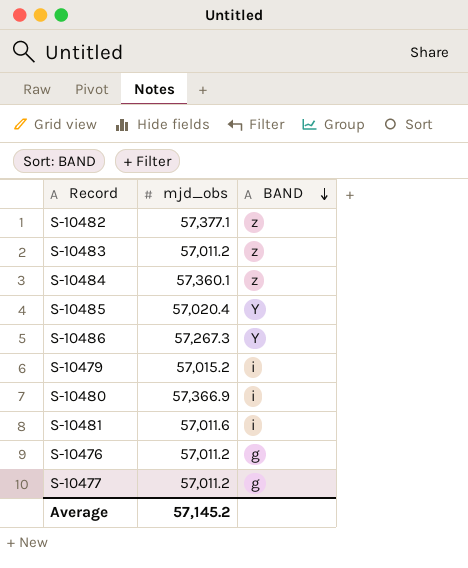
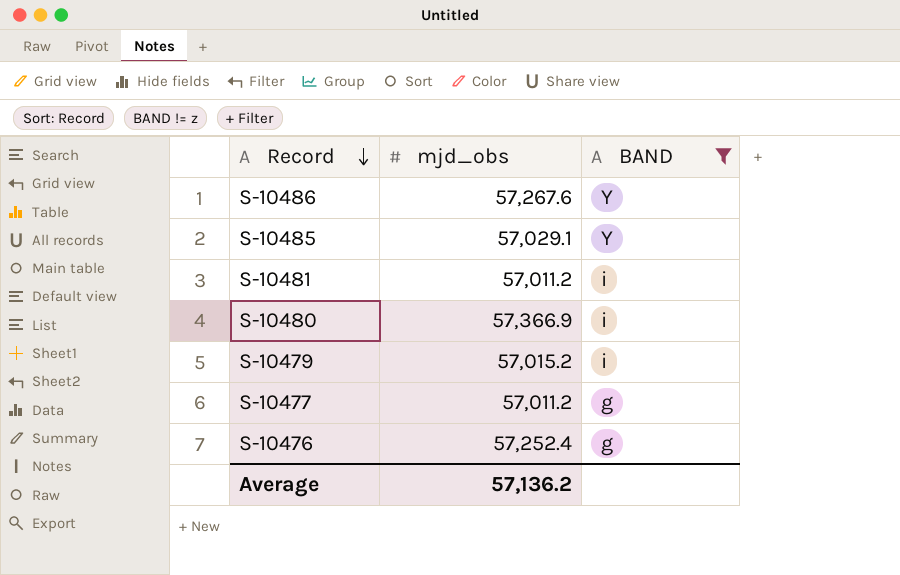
filter: none -> BAND != z
row order: BAND descending -> Record descending
S-10486 | mjd_obs: 57,267.3 -> 57,267.6
S-10485 | mjd_obs: 57,020.4 -> 57,029.1
S-10481 | mjd_obs: 57,011.6 -> 57,011.2
S-10476 | mjd_obs: 57,011.2 -> 57,252.4
Average | mjd_obs: 57,145.2 -> 57,136.2

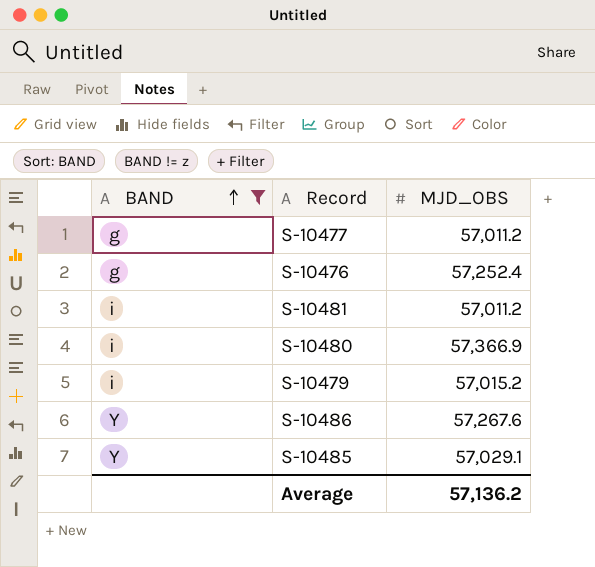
row order: Record descending -> BAND ascending
column BAND | position: 3 -> 1
column name: mjd_obs -> MJD_OBS

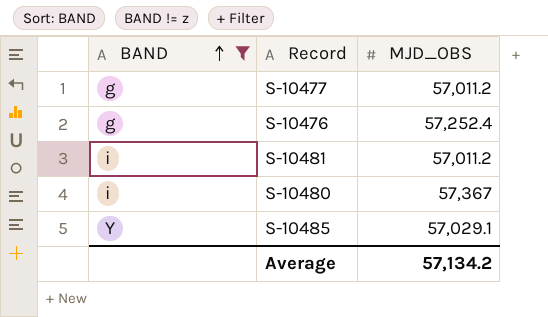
row S-10479: i | 57,015.2 -> none
row S-10486: Y | 57,267.6 -> none
S-10480 | MJD_OBS: 57,366.9 -> 57,367
Average | MJD_OBS: 57,136.2 -> 57,134.2

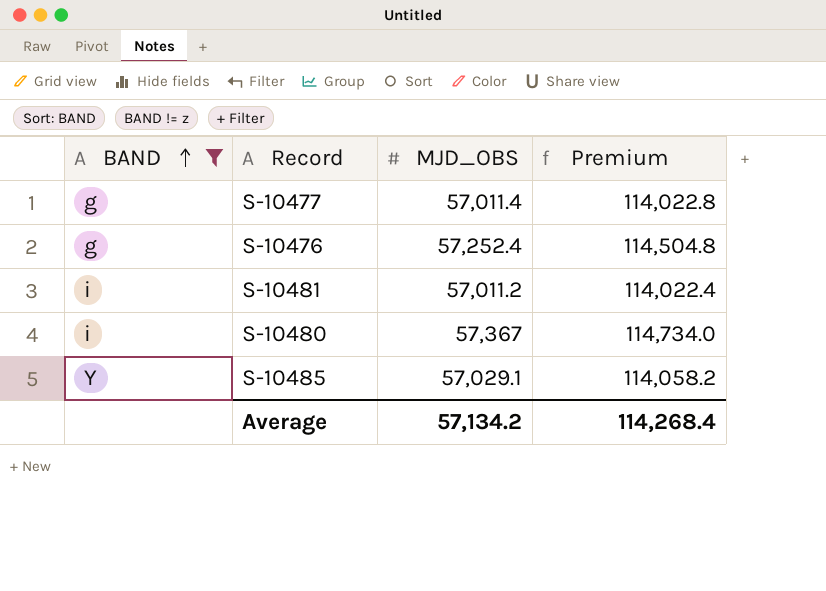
column Premium | formula: none -> [MJD_OBS] * 2
S-10477 | MJD_OBS: 57,011.2 -> 57,011.4

